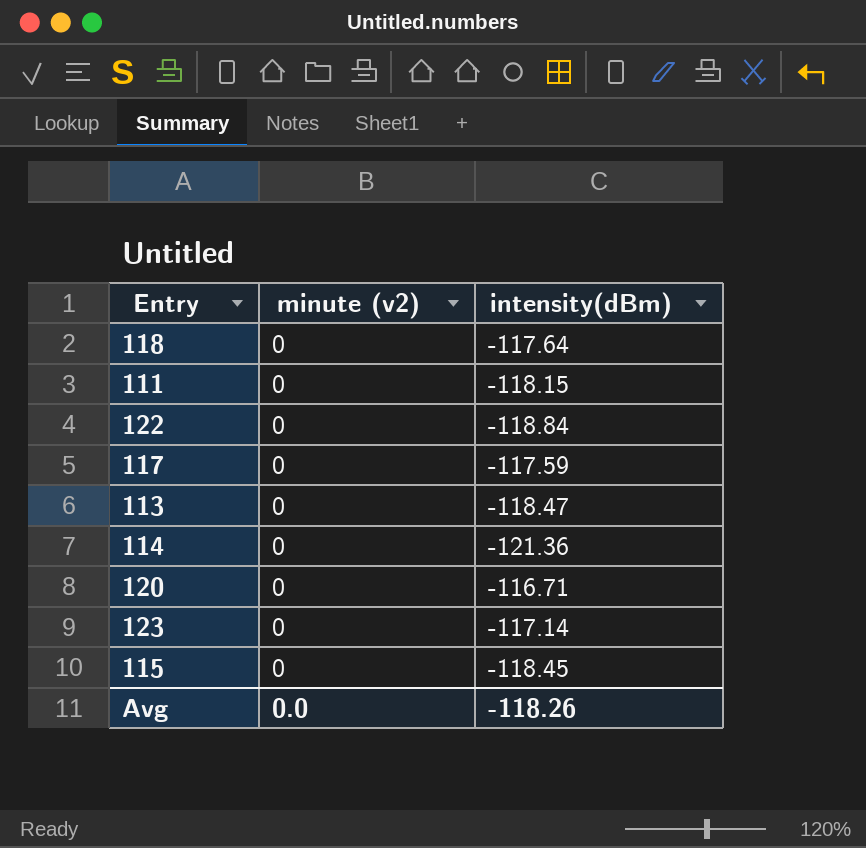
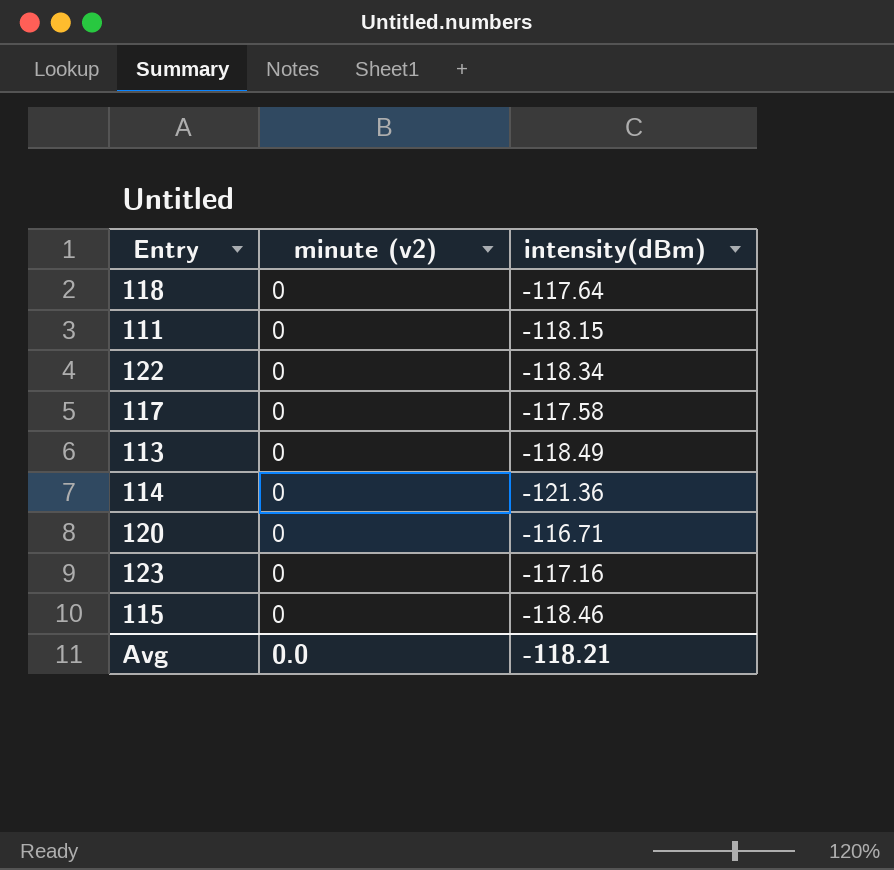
122 | intensity(dBm): -118.84 -> -118.34
117 | intensity(dBm): -117.59 -> -117.58
113 | intensity(dBm): -118.47 -> -118.49
123 | intensity(dBm): -117.14 -> -117.16
115 | intensity(dBm): -118.45 -> -118.46
Avg | intensity(dBm): -118.26 -> -118.21

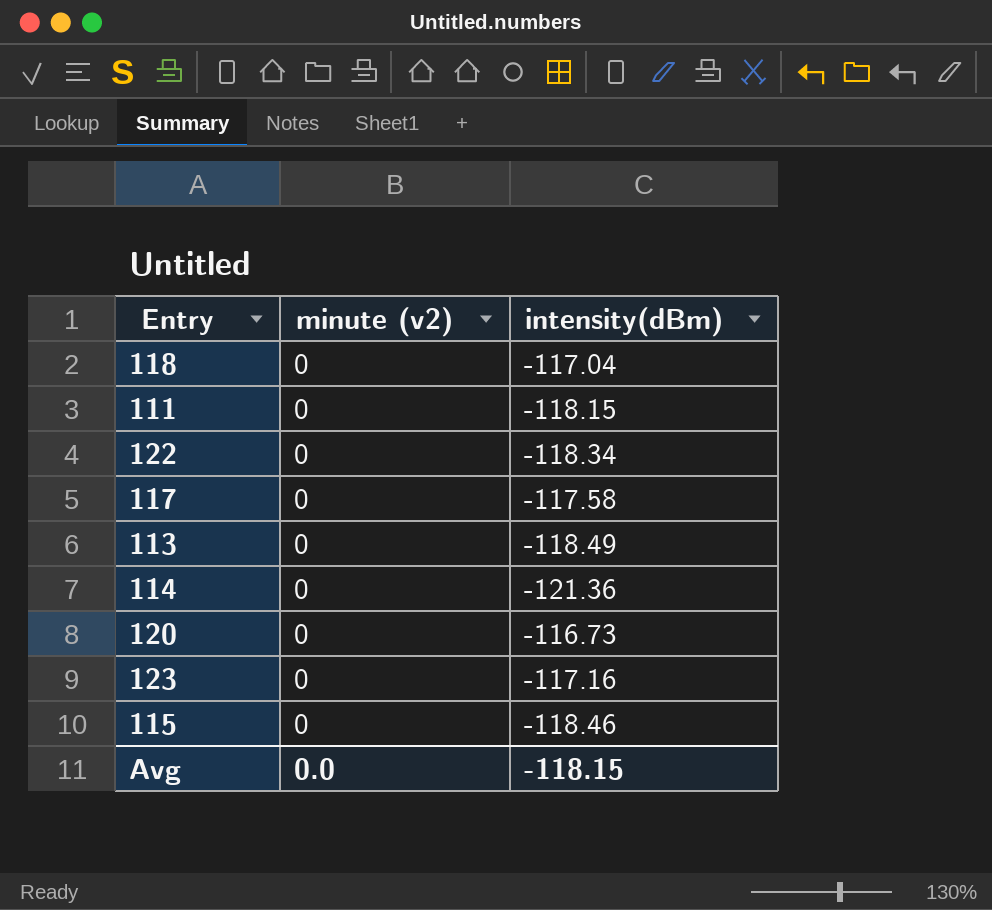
118 | intensity(dBm): -117.64 -> -117.04
120 | intensity(dBm): -116.71 -> -116.73
Avg | intensity(dBm): -118.21 -> -118.15

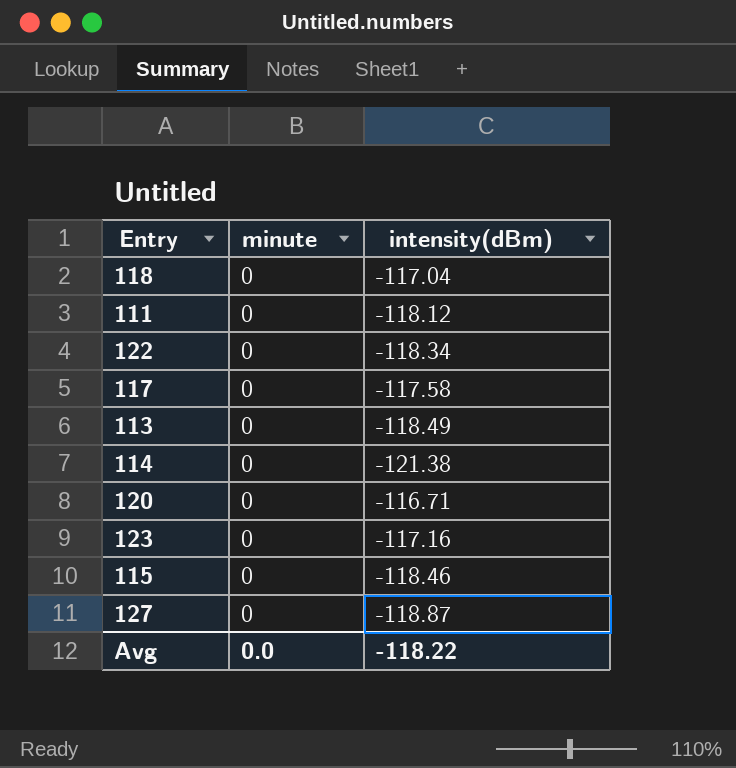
column name: minute (v2) -> minute
111 | intensity(dBm): -118.15 -> -118.12
114 | intensity(dBm): -121.36 -> -121.38
120 | intensity(dBm): -116.73 -> -116.71
row 127: none -> 0 | -118.87
Avg | intensity(dBm): -118.15 -> -118.22

